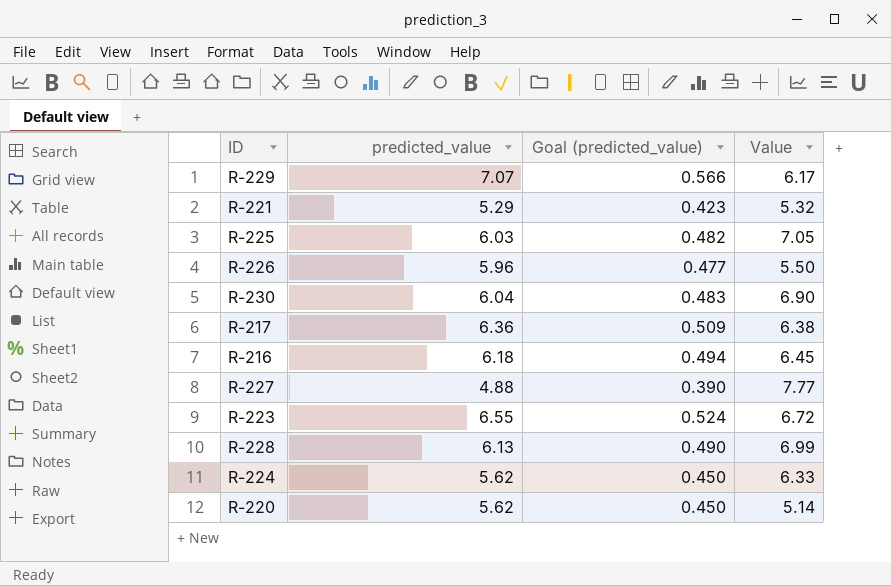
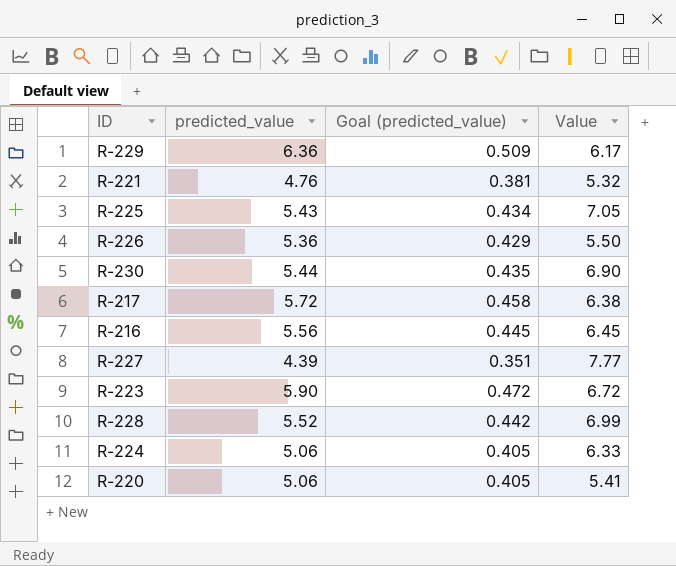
R-229 | predicted_value: 7.07 -> 6.36
R-229 | Goal (predicted_value): 0.566 -> 0.509
R-221 | predicted_value: 5.29 -> 4.76
R-221 | Goal (predicted_value): 0.423 -> 0.381
R-225 | predicted_value: 6.03 -> 5.43
R-225 | Goal (predicted_value): 0.482 -> 0.434
R-226 | predicted_value: 5.96 -> 5.36
R-226 | Goal (predicted_value): 0.477 -> 0.429
R-230 | predicted_value: 6.04 -> 5.44
R-230 | Goal (predicted_value): 0.483 -> 0.435
R-217 | predicted_value: 6.36 -> 5.72
R-217 | Goal (predicted_value): 0.509 -> 0.458
R-216 | predicted_value: 6.18 -> 5.56
R-216 | Goal (predicted_value): 0.494 -> 0.445
R-227 | predicted_value: 4.88 -> 4.39
R-227 | Goal (predicted_value): 0.390 -> 0.351
R-223 | predicted_value: 6.55 -> 5.90
R-223 | Goal (predicted_value): 0.524 -> 0.472
R-228 | predicted_value: 6.13 -> 5.52
R-228 | Goal (predicted_value): 0.490 -> 0.442
R-224 | predicted_value: 5.62 -> 5.06
R-224 | Goal (predicted_value): 0.450 -> 0.405
R-220 | predicted_value: 5.62 -> 5.06
R-220 | Goal (predicted_value): 0.450 -> 0.405
R-220 | Value: 5.14 -> 5.41

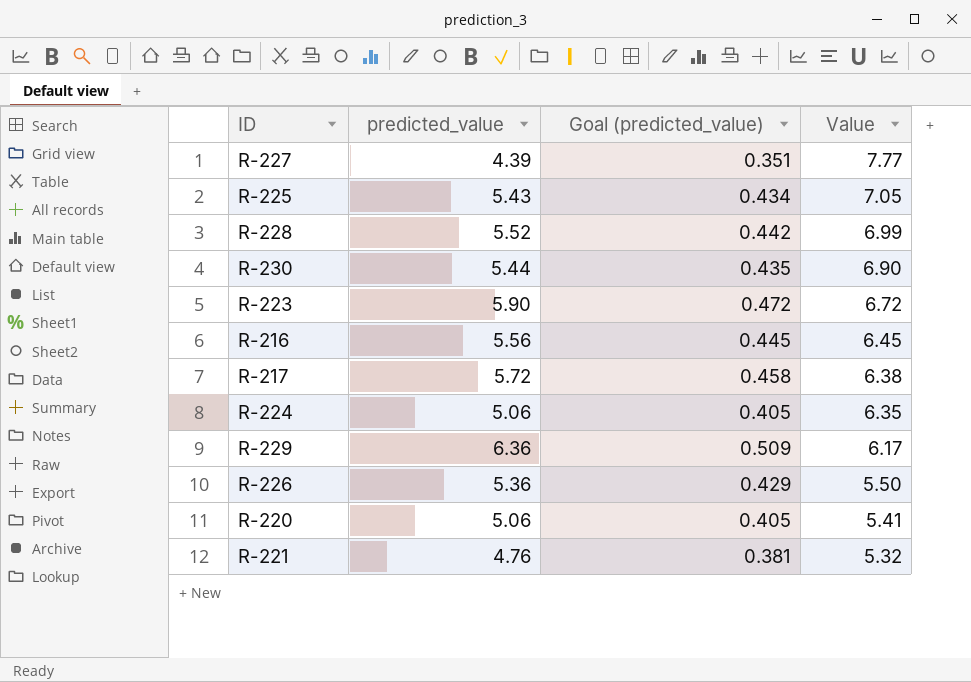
row order: none -> Value descending
R-224 | Value: 6.33 -> 6.35

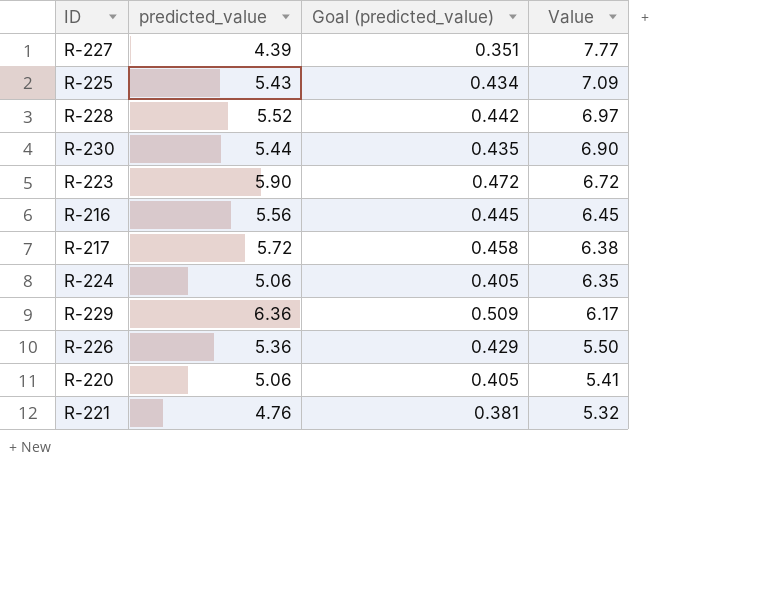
R-225 | Value: 7.05 -> 7.09
R-228 | Value: 6.99 -> 6.97

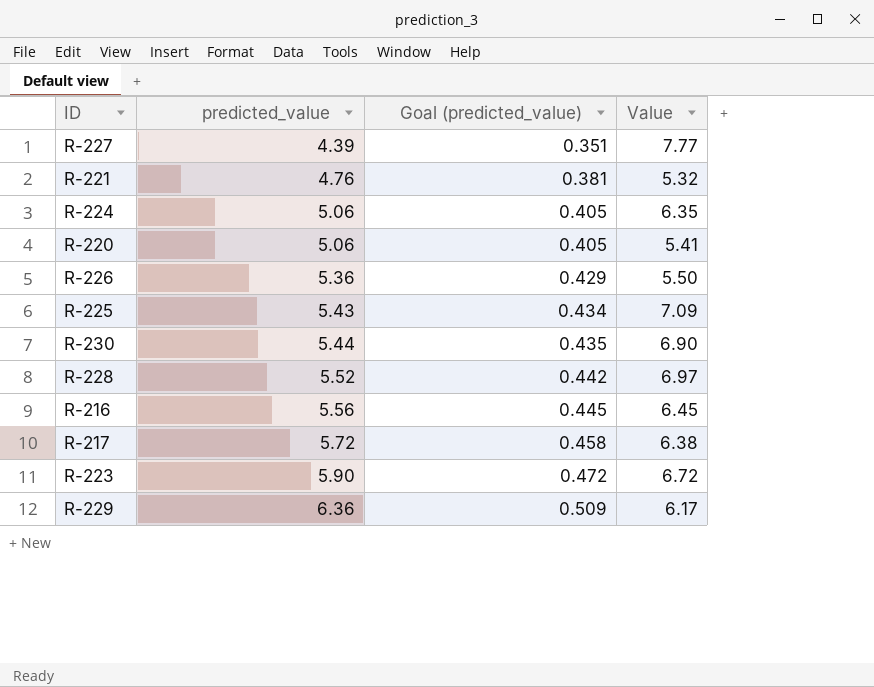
row order: Value descending -> predicted_value ascending

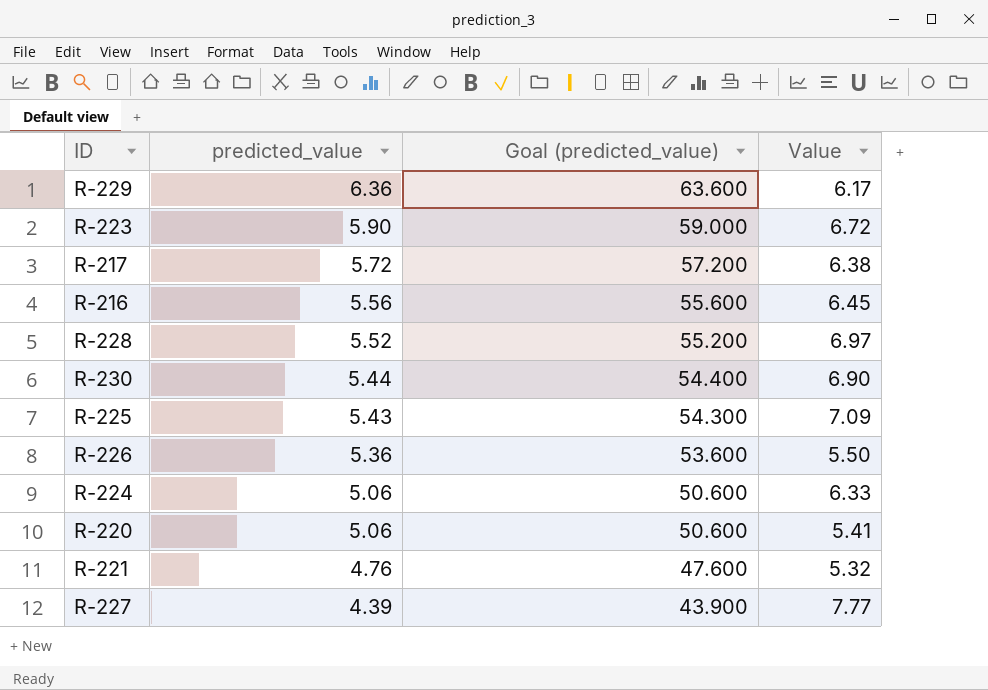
row order: predicted_value ascending -> predicted_value descending
column Goal (predicted_value) | formula: [predicted_value] * 0.08 -> [predicted_value] * 10
R-224 | Value: 6.35 -> 6.33

